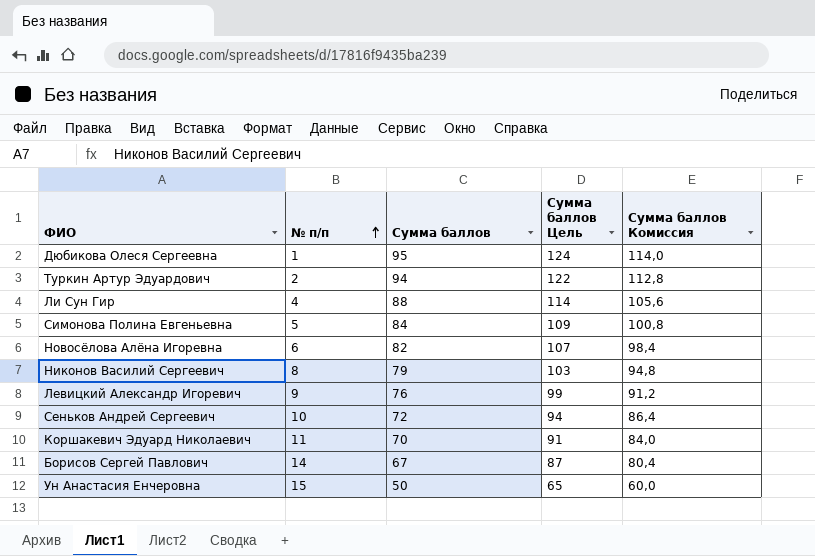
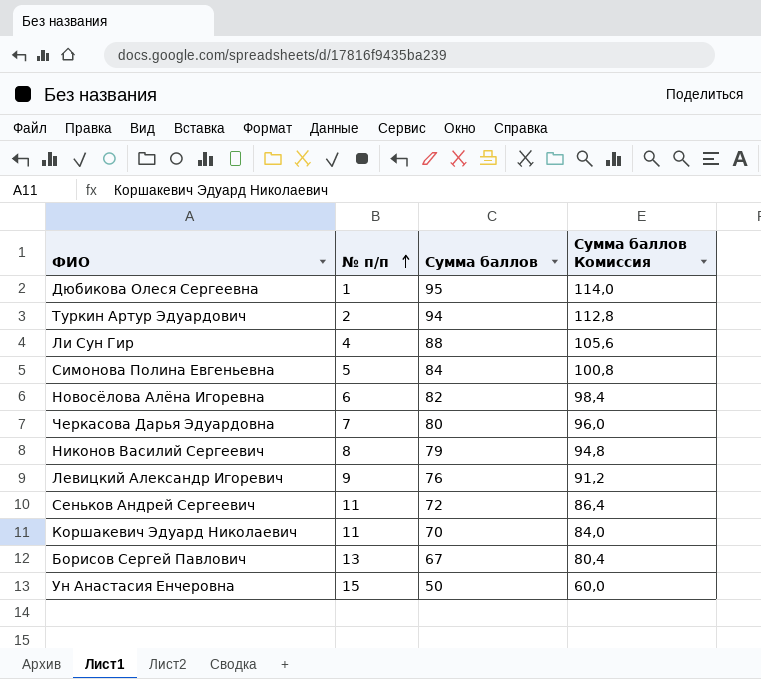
column Сумма баллов Цель | formula: [Сумма баллов] * 1,3 -> none
row Черкасова Дарья Эдуардовна: none -> 7 | 80 | 96,0
Сеньков Андрей Сергеевич | № п/п: 10 -> 11
Борисов Сергей Павлович | № п/п: 14 -> 13

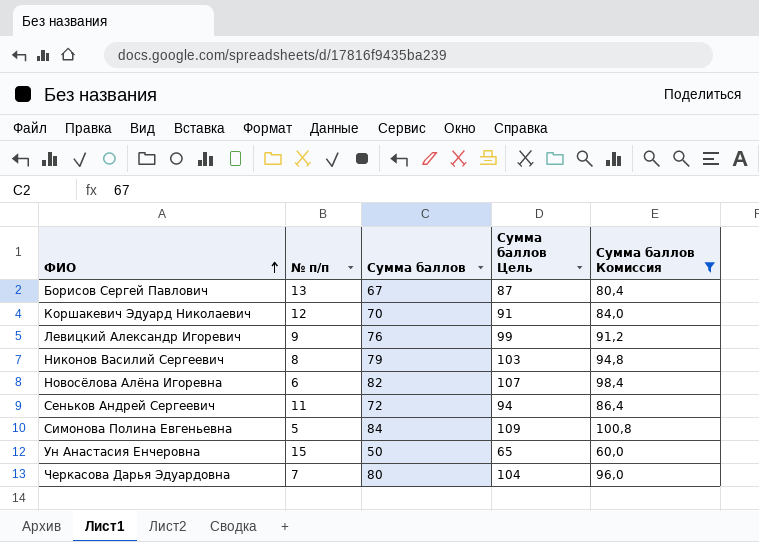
filter: none -> Сумма баллов Комиссия <= 100,8
row order: № п/п ascending -> ФИО ascending
column Сумма баллов Цель | formula: none -> [Сумма баллов] * 1,3
Коршакевич Эдуард Николаевич | № п/п: 11 -> 12

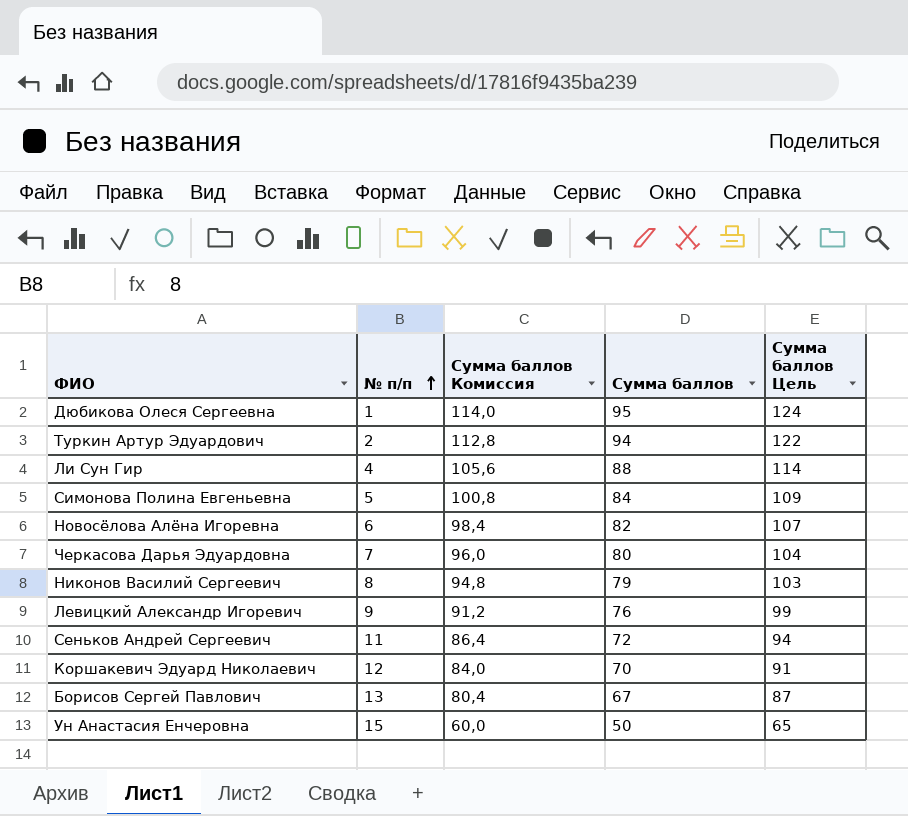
filter: Сумма баллов Комиссия <= 100,8 -> none
row order: ФИО ascending -> № п/п ascending
column Сумма баллов Комиссия | position: 5 -> 3

